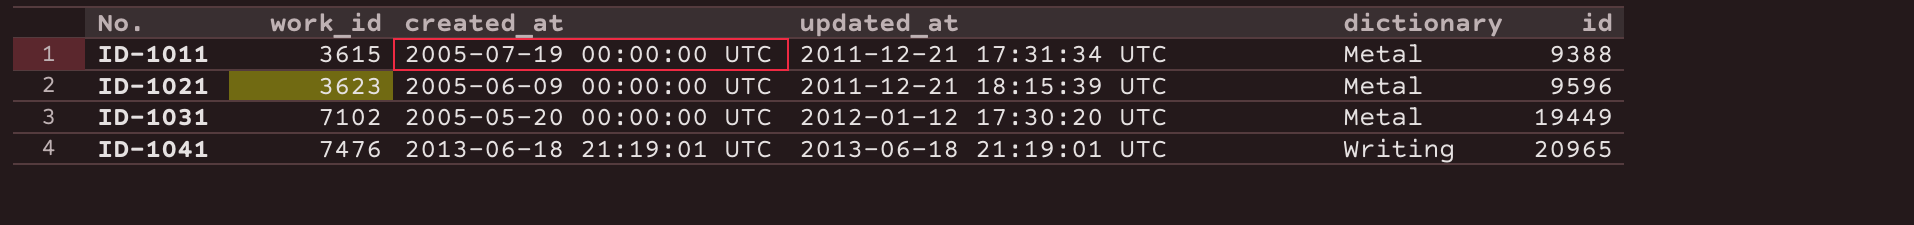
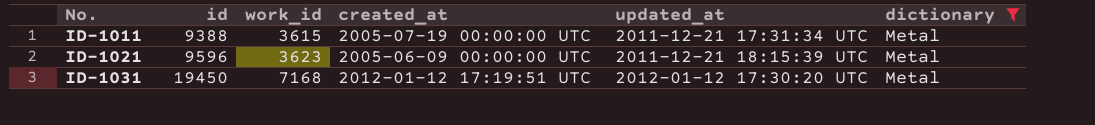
filter: none -> dictionary = Metal
column id | position: 6 -> 2
ID-1031 | id: 19449 -> 19450
ID-1031 | work_id: 7102 -> 7168
ID-1031 | created_at: 2005-05-20 00:00:00 UTC -> 2012-01-12 17:19:51 UTC

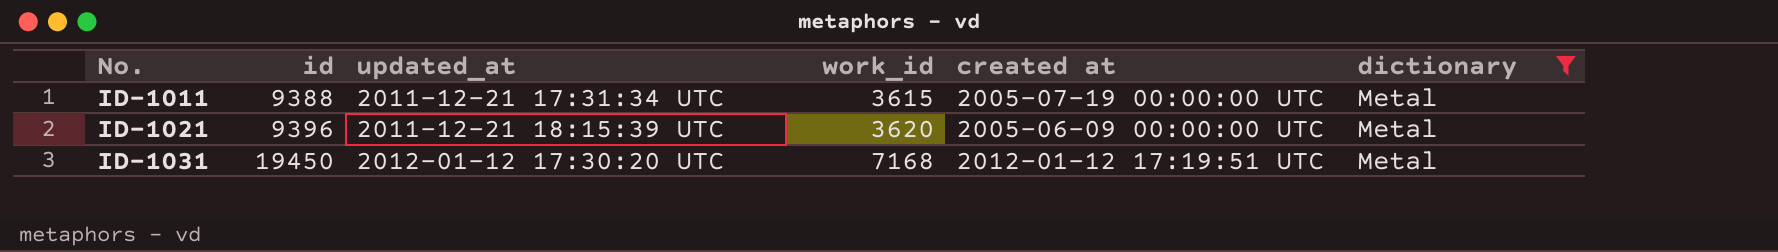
column updated_at | position: 5 -> 3
column name: created_at -> created at
ID-1021 | id: 9596 -> 9396
ID-1021 | work_id: 3623 -> 3620

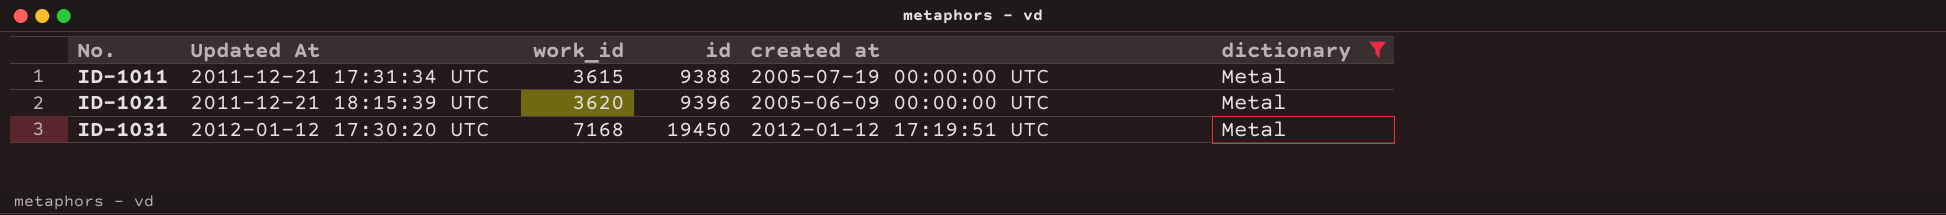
column name: updated_at -> Updated At
column id | position: 2 -> 4

